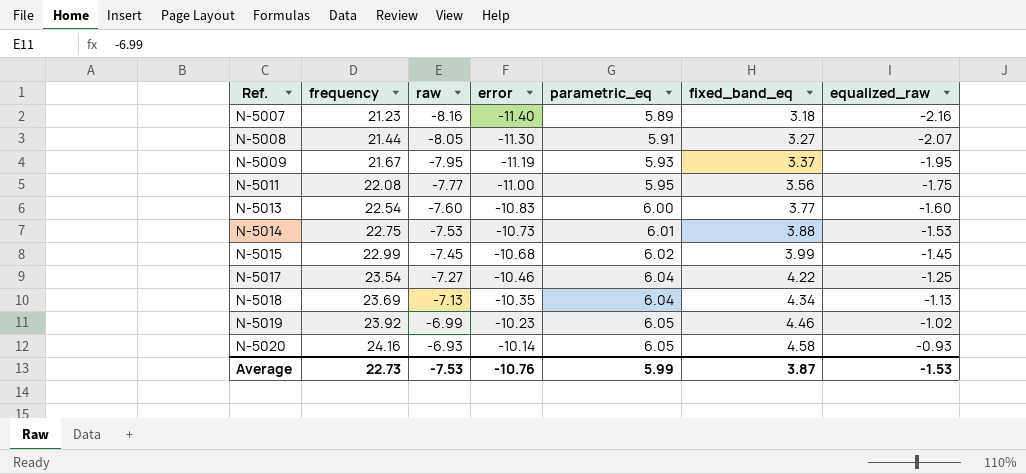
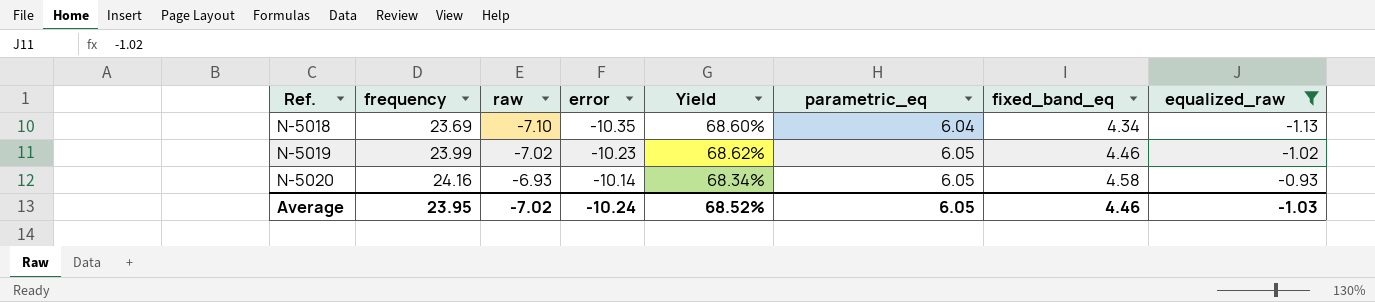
filter: none -> equalized_raw >= -1.13
column Yield | formula: none -> [raw] / [error]
N-5018 | raw: -7.13 -> -7.10
N-5019 | frequency: 23.92 -> 23.99
N-5019 | raw: -6.99 -> -7.02
Average | frequency: 22.73 -> 23.95
Average | raw: -7.53 -> -7.02
Average | error: -10.76 -> -10.24
Average | parametric_eq: 5.99 -> 6.05
Average | fixed_band_eq: 3.87 -> 4.46
Average | equalized_raw: -1.53 -> -1.03

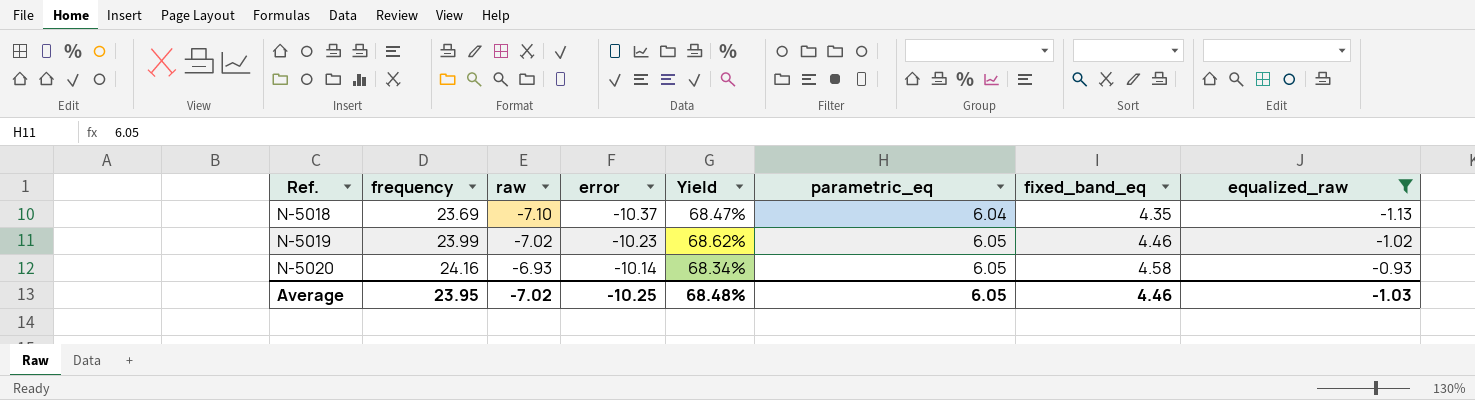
N-5018 | error: -10.35 -> -10.37
N-5018 | Yield: 68.60% -> 68.47%
N-5018 | fixed_band_eq: 4.34 -> 4.35
Average | error: -10.24 -> -10.25
Average | Yield: 68.52% -> 68.48%

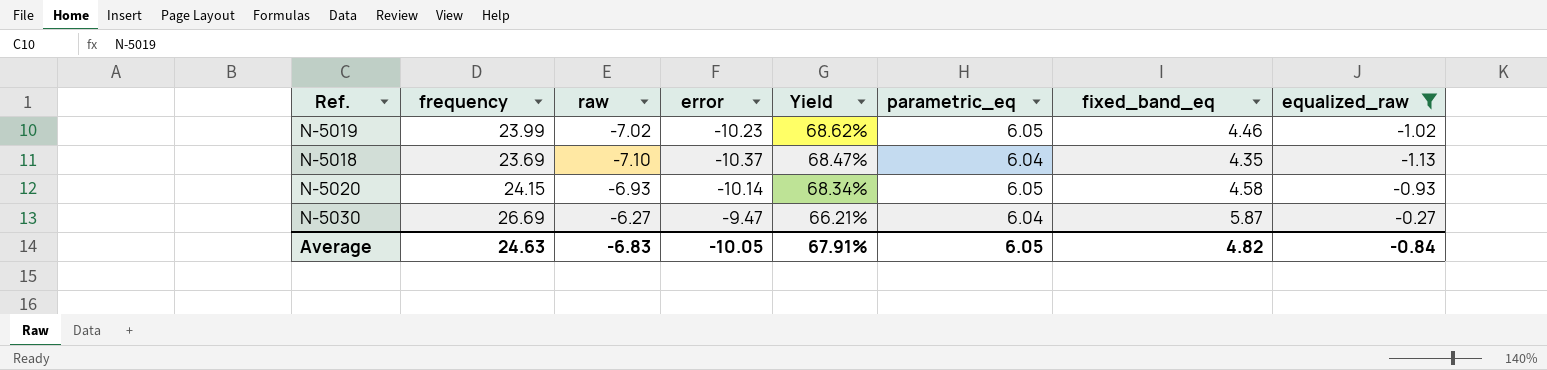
row order: Ref. ascending -> Yield descending
N-5020 | frequency: 24.16 -> 24.15
row N-5030: none -> 26.69 | -6.27 | -9.47 | 66.21% | 6.04 | 5.87 | -0.27
Average | frequency: 23.95 -> 24.63
Average | raw: -7.02 -> -6.83
Average | error: -10.25 -> -10.05
Average | Yield: 68.48% -> 67.91%
Average | fixed_band_eq: 4.46 -> 4.82
Average | equalized_raw: -1.03 -> -0.84

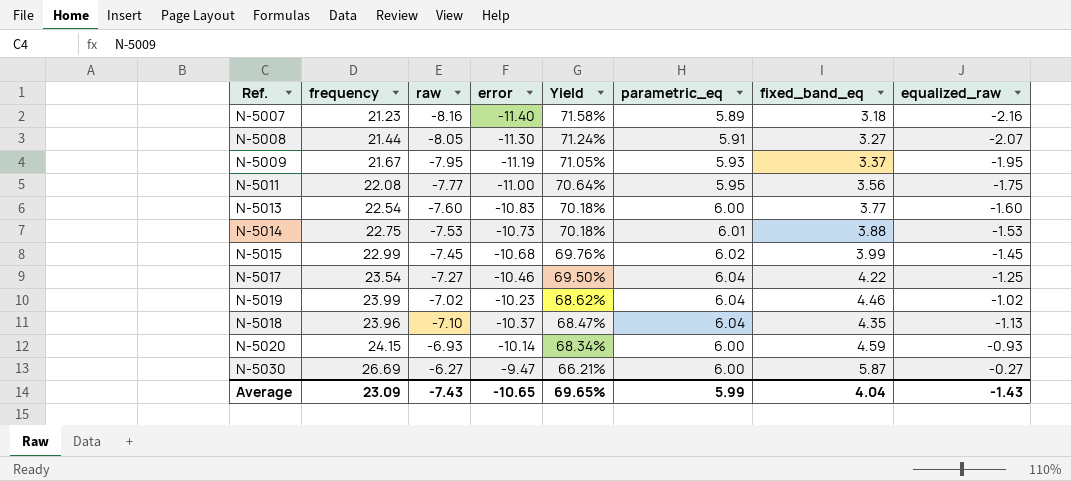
filter: equalized_raw >= -1.13 -> none
N-5019 | parametric_eq: 6.05 -> 6.04
N-5018 | frequency: 23.69 -> 23.96
N-5020 | parametric_eq: 6.05 -> 6.00
N-5020 | fixed_band_eq: 4.58 -> 4.59
N-5030 | parametric_eq: 6.04 -> 6.00
Average | frequency: 24.63 -> 23.09
Average | raw: -6.83 -> -7.43
Average | error: -10.05 -> -10.65
Average | Yield: 67.91% -> 69.65%
Average | parametric_eq: 6.05 -> 5.99
Average | fixed_band_eq: 4.82 -> 4.04
Average | equalized_raw: -0.84 -> -1.43

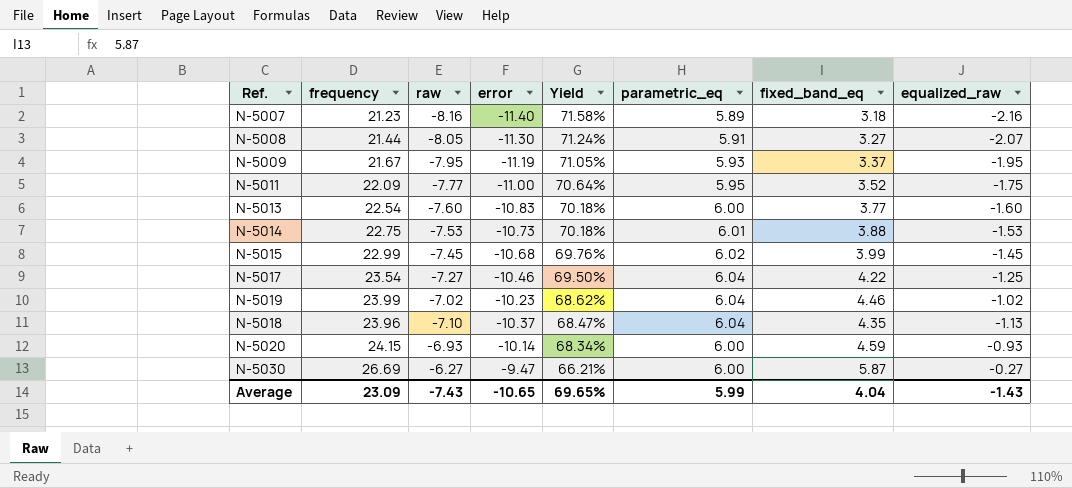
N-5011 | frequency: 22.08 -> 22.09
N-5011 | fixed_band_eq: 3.56 -> 3.52

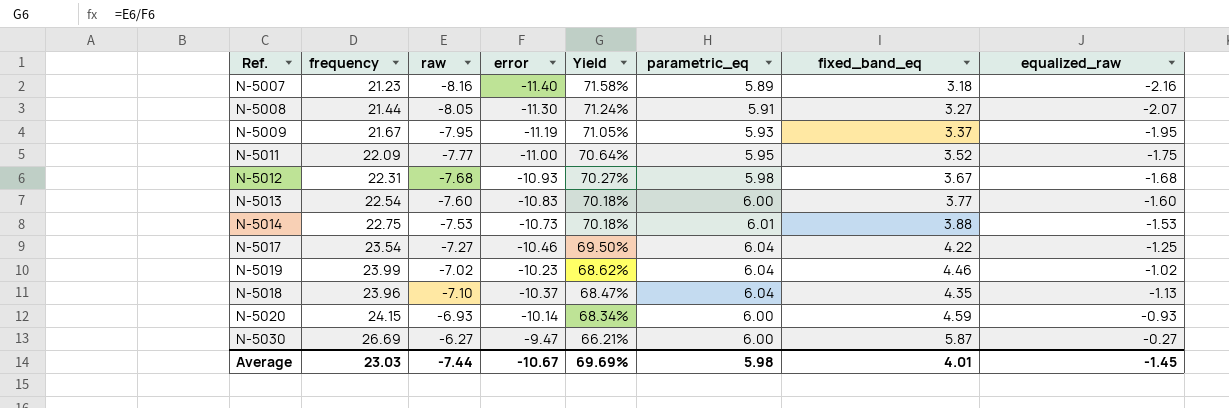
row N-5015: 22.99 | -7.45 | -10.68 | 69.76% | 6.02 | 3.99 | -1.45 -> none
row N-5012: none -> 22.31 | -7.68 | -10.93 | 70.27% | 5.98 | 3.67 | -1.68
Average | frequency: 23.09 -> 23.03
Average | raw: -7.43 -> -7.44
Average | error: -10.65 -> -10.67
Average | Yield: 69.65% -> 69.69%
Average | parametric_eq: 5.99 -> 5.98
Average | fixed_band_eq: 4.04 -> 4.01
Average | equalized_raw: -1.43 -> -1.45

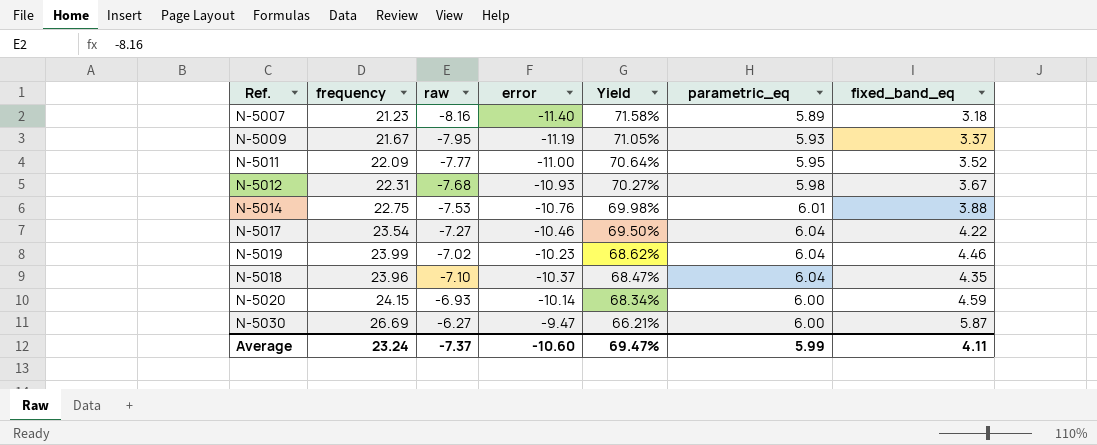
column equalized_raw | position: 8 -> none
row N-5008: 21.44 | -8.05 | -11.30 | 71.24% | 5.91 | 3.27 | -2.07 -> none
row N-5013: 22.54 | -7.60 | -10.83 | 70.18% | 6.00 | 3.77 | -1.60 -> none
N-5014 | error: -10.73 -> -10.76
N-5014 | Yield: 70.18% -> 69.98%
Average | frequency: 23.03 -> 23.24
Average | raw: -7.44 -> -7.37
Average | error: -10.67 -> -10.60
Average | Yield: 69.69% -> 69.47%
Average | parametric_eq: 5.98 -> 5.99
Average | fixed_band_eq: 4.01 -> 4.11

